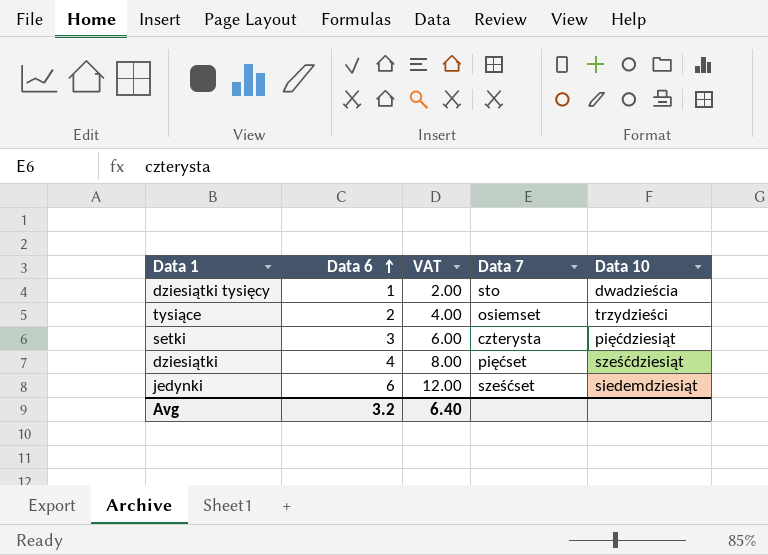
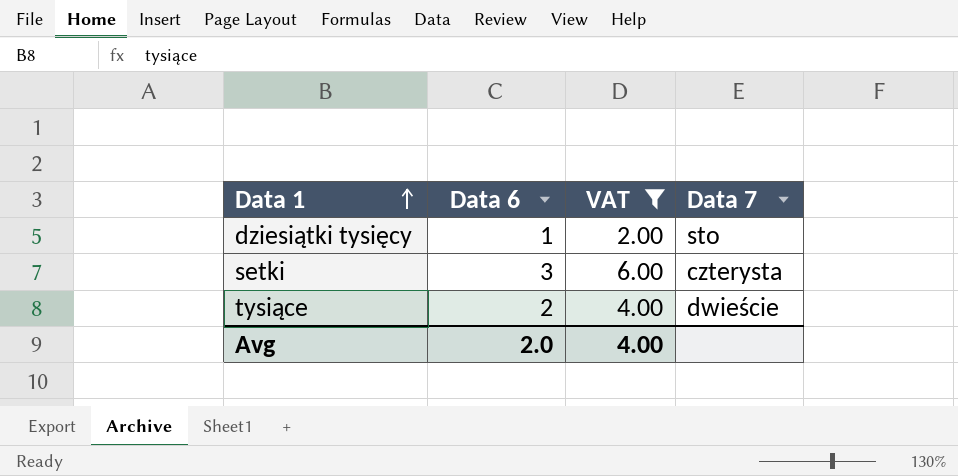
filter: none -> VAT <= 6.00
row order: Data 6 ascending -> Data 1 ascending
column Data 10 | position: 5 -> none
tysiące | Data 7: osiemset -> dwieście
Avg | Data 6: 3.2 -> 2.0
Avg | VAT: 6.40 -> 4.00

